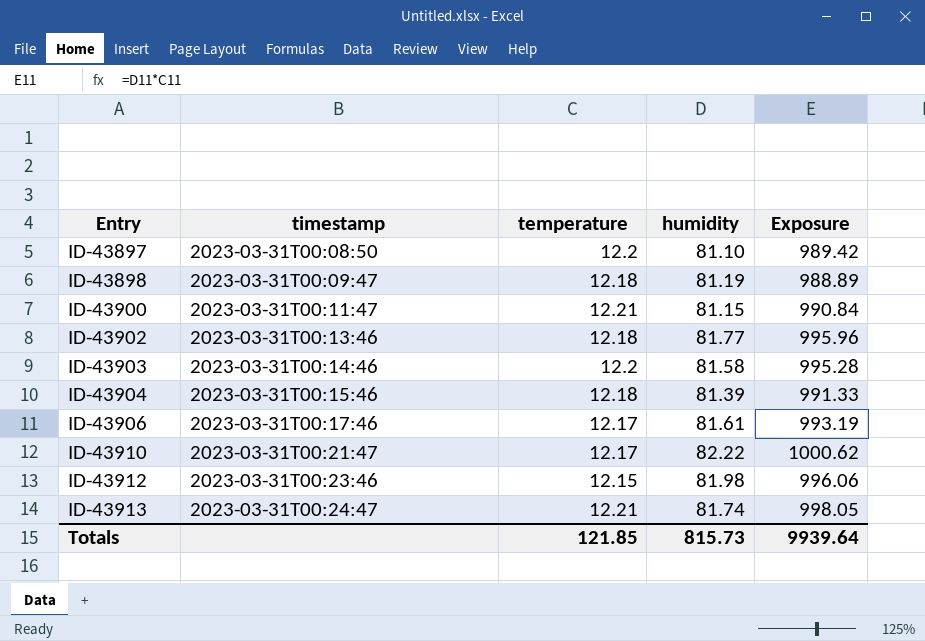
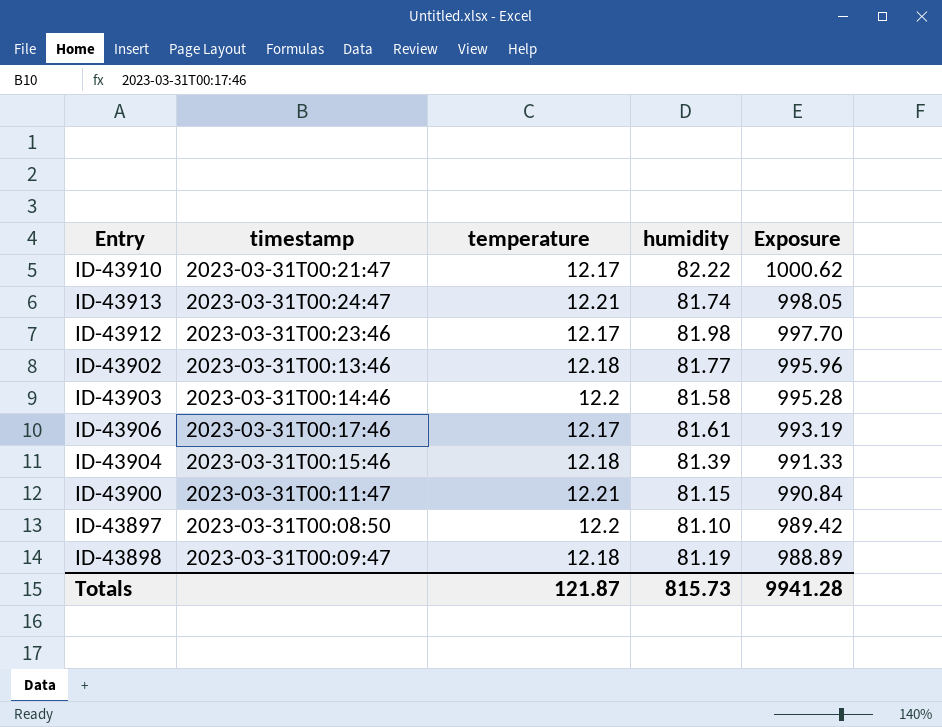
row order: Entry ascending -> Exposure descending
ID-43912 | temperature: 12.15 -> 12.17
ID-43912 | Exposure: 996.06 -> 997.70
Totals | temperature: 121.85 -> 121.87
Totals | Exposure: 9939.64 -> 9941.28

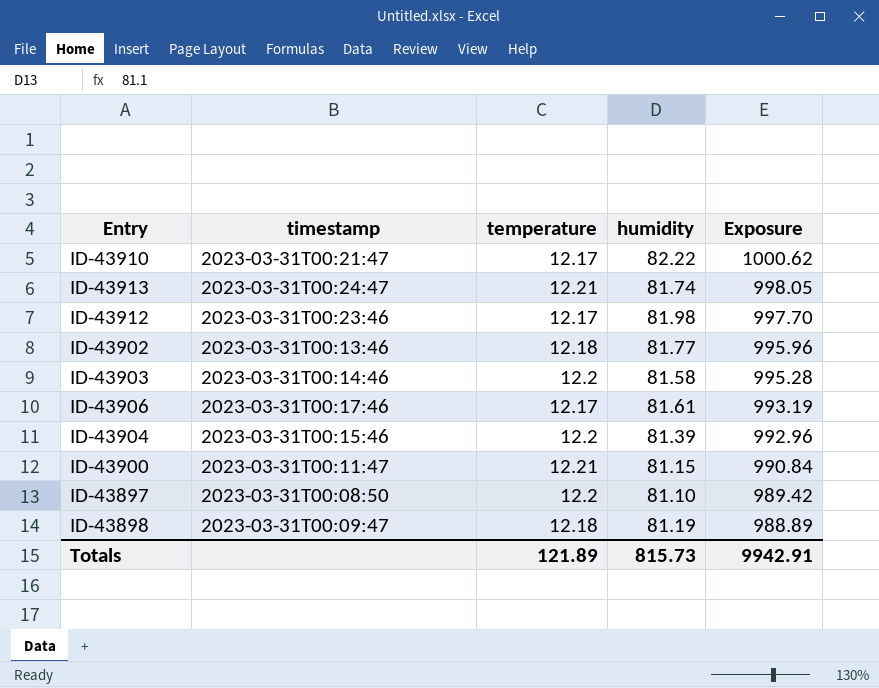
ID-43904 | temperature: 12.18 -> 12.2
ID-43904 | Exposure: 991.33 -> 992.96
Totals | temperature: 121.87 -> 121.89
Totals | Exposure: 9941.28 -> 9942.91

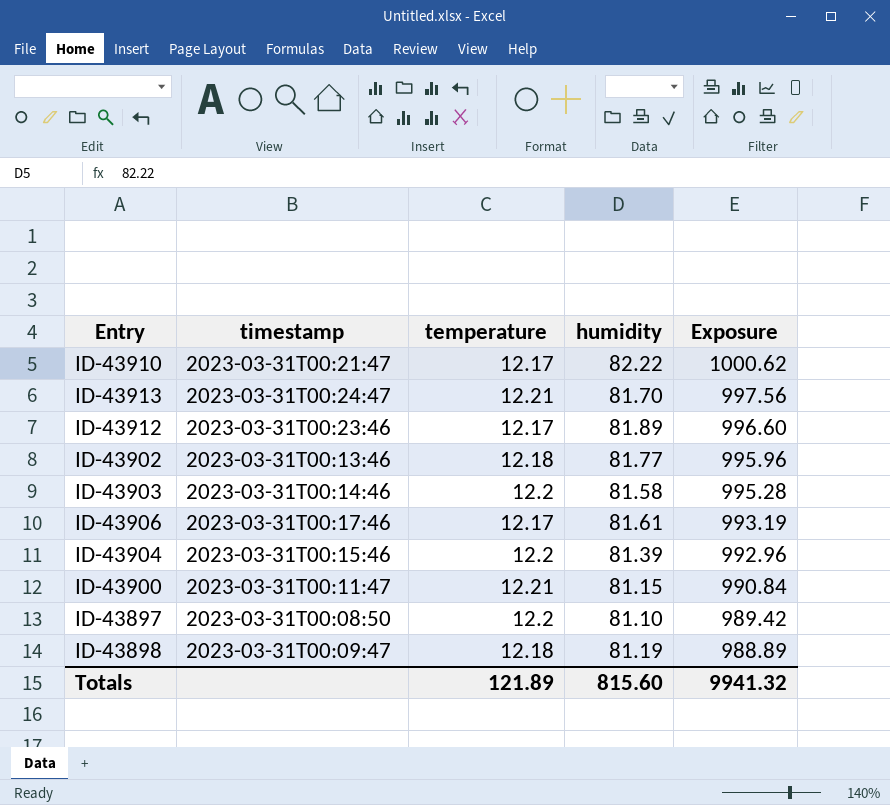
ID-43913 | humidity: 81.74 -> 81.70
ID-43913 | Exposure: 998.05 -> 997.56
ID-43912 | humidity: 81.98 -> 81.89
ID-43912 | Exposure: 997.70 -> 996.60
Totals | humidity: 815.73 -> 815.60
Totals | Exposure: 9942.91 -> 9941.32

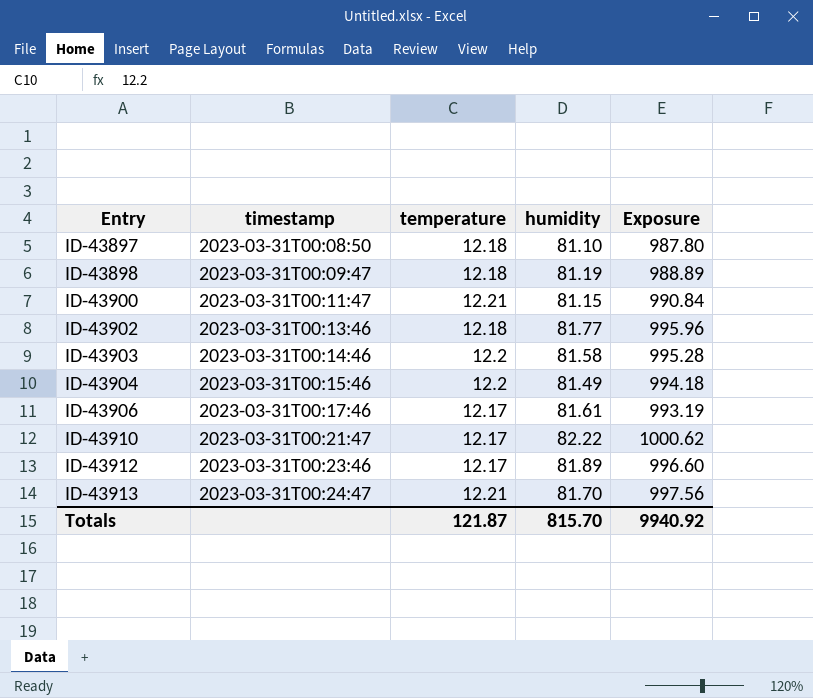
row order: Exposure descending -> Entry ascending
ID-43897 | temperature: 12.2 -> 12.18
ID-43897 | Exposure: 989.42 -> 987.80
ID-43904 | humidity: 81.39 -> 81.49
ID-43904 | Exposure: 992.96 -> 994.18
Totals | temperature: 121.89 -> 121.87
Totals | humidity: 815.60 -> 815.70
Totals | Exposure: 9941.32 -> 9940.92

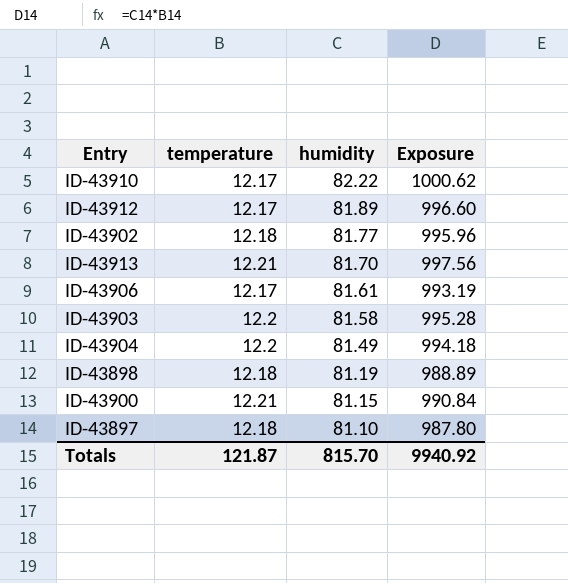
row order: Entry ascending -> humidity descending
column timestamp | position: 2 -> none

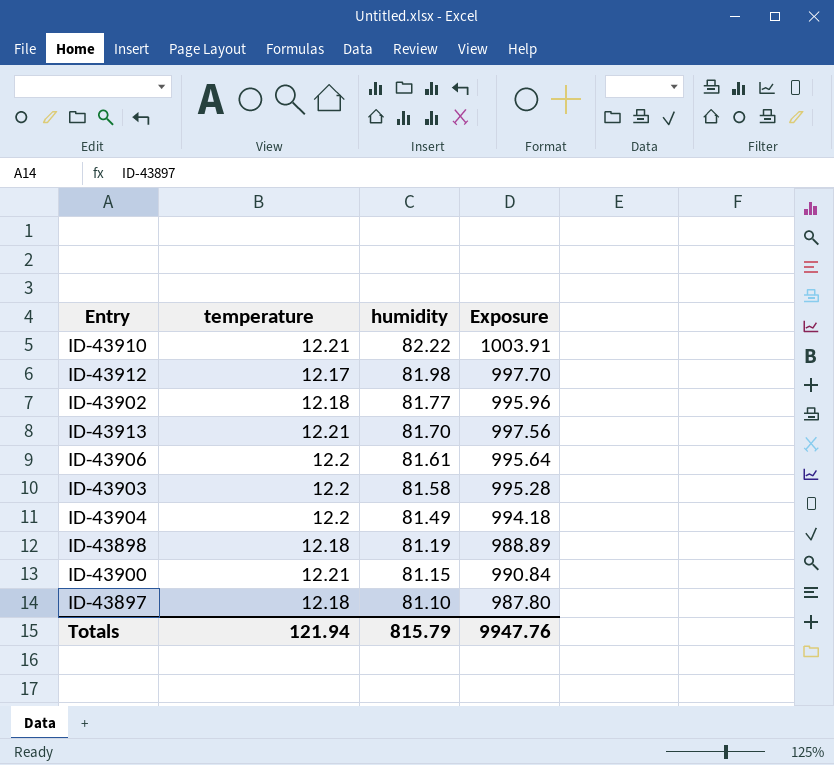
ID-43910 | temperature: 12.17 -> 12.21
ID-43910 | Exposure: 1000.62 -> 1003.91
ID-43912 | humidity: 81.89 -> 81.98
ID-43912 | Exposure: 996.60 -> 997.70
ID-43906 | temperature: 12.17 -> 12.2
ID-43906 | Exposure: 993.19 -> 995.64
Totals | temperature: 121.87 -> 121.94
Totals | humidity: 815.70 -> 815.79
Totals | Exposure: 9940.92 -> 9947.76

